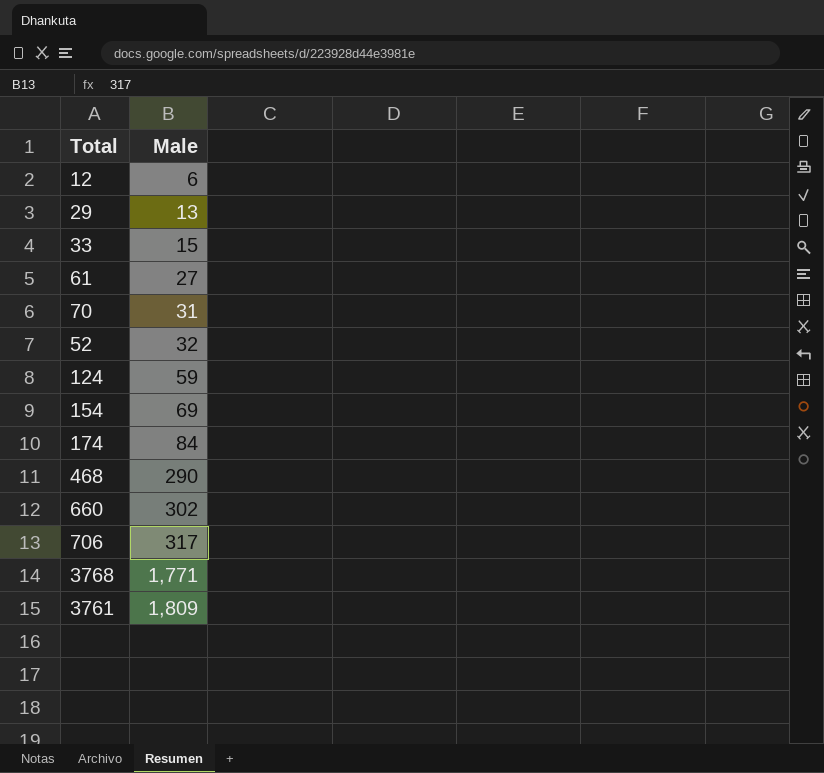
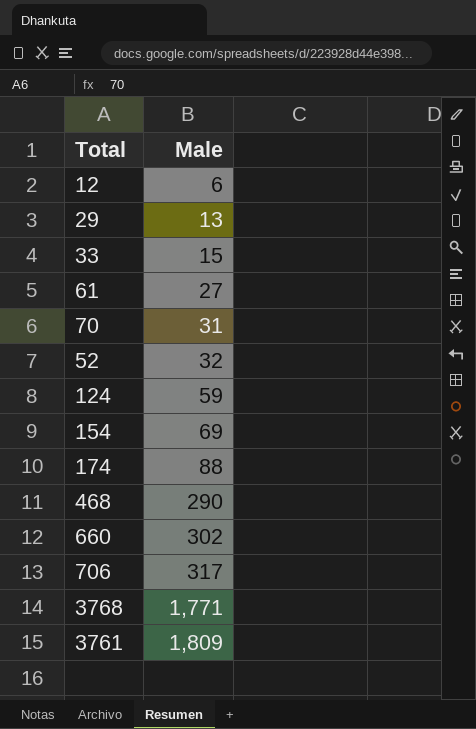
174 | Male: 84 -> 88

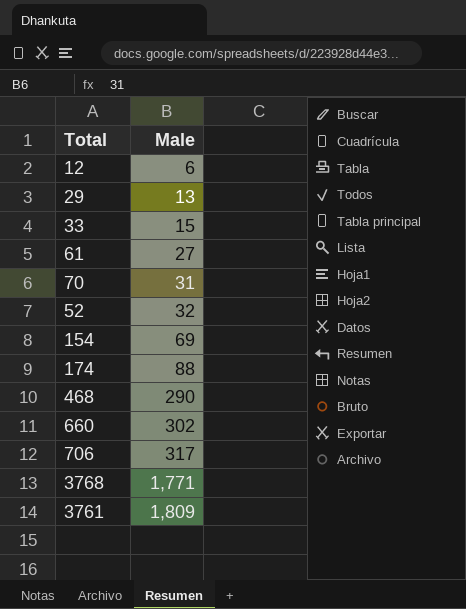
row 124: 59 -> none

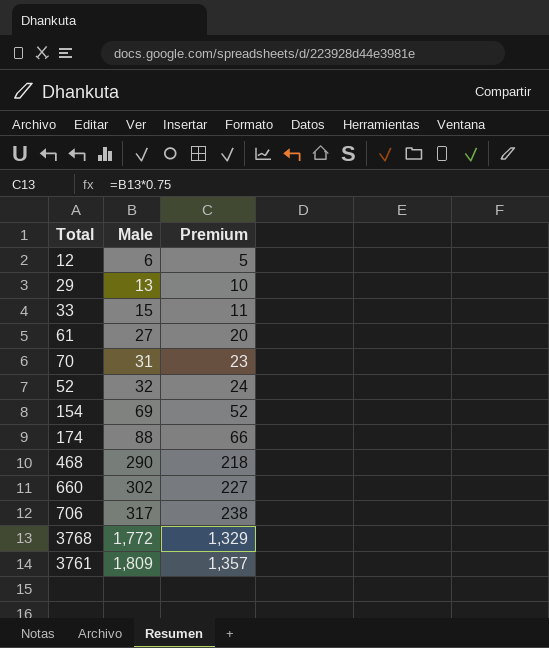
column Premium | formula: none -> [Male] * 0.75
3768 | Male: 1,771 -> 1,772

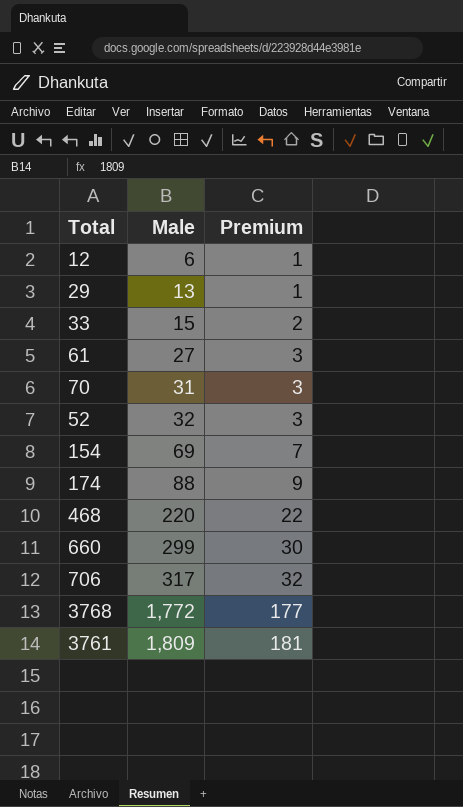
column Premium | formula: [Male] * 0.75 -> [Male] * 0.1
468 | Male: 290 -> 220
660 | Male: 302 -> 299

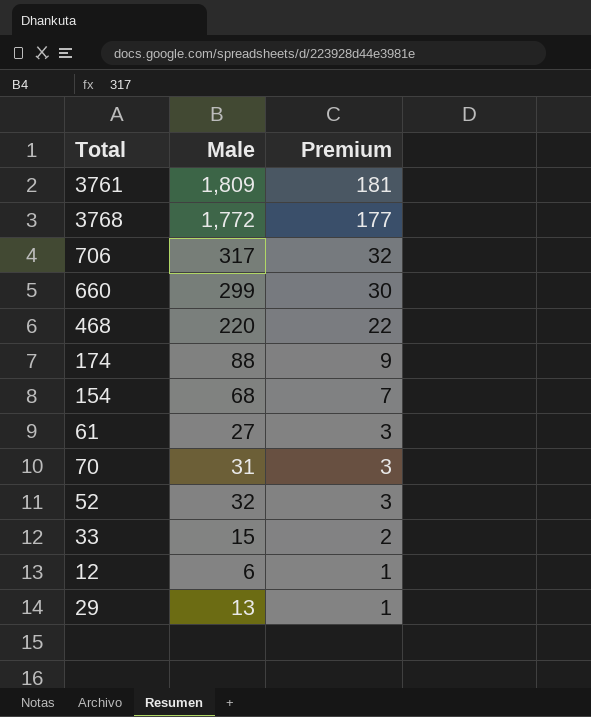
row order: Male ascending -> Premium descending
154 | Male: 69 -> 68

